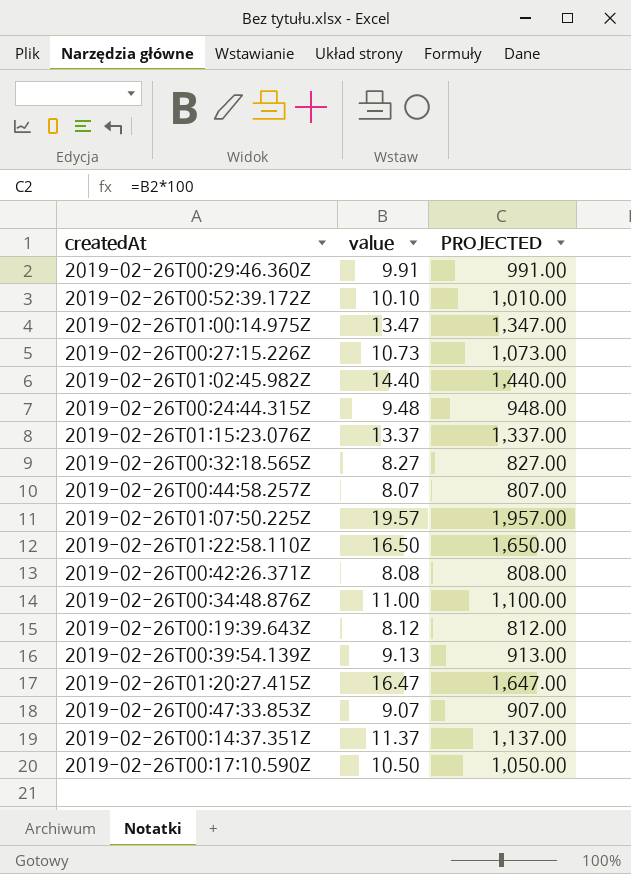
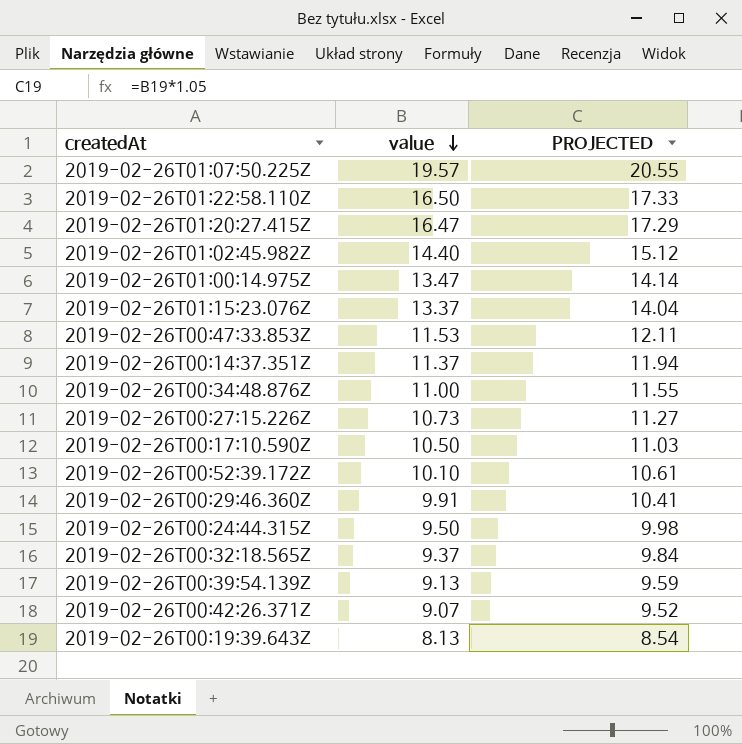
row order: none -> value descending
column PROJECTED | formula: [value] * 100 -> [value] * 1.05
row 2019-02-26T00:44:58.257Z: 8.07 | 807.00 -> none
2019-02-26T00:47:33.853Z | value: 9.07 -> 11.53
2019-02-26T00:24:44.315Z | value: 9.48 -> 9.50
2019-02-26T00:32:18.565Z | value: 8.27 -> 9.37
2019-02-26T00:42:26.371Z | value: 8.08 -> 9.07
2019-02-26T00:19:39.643Z | value: 8.12 -> 8.13

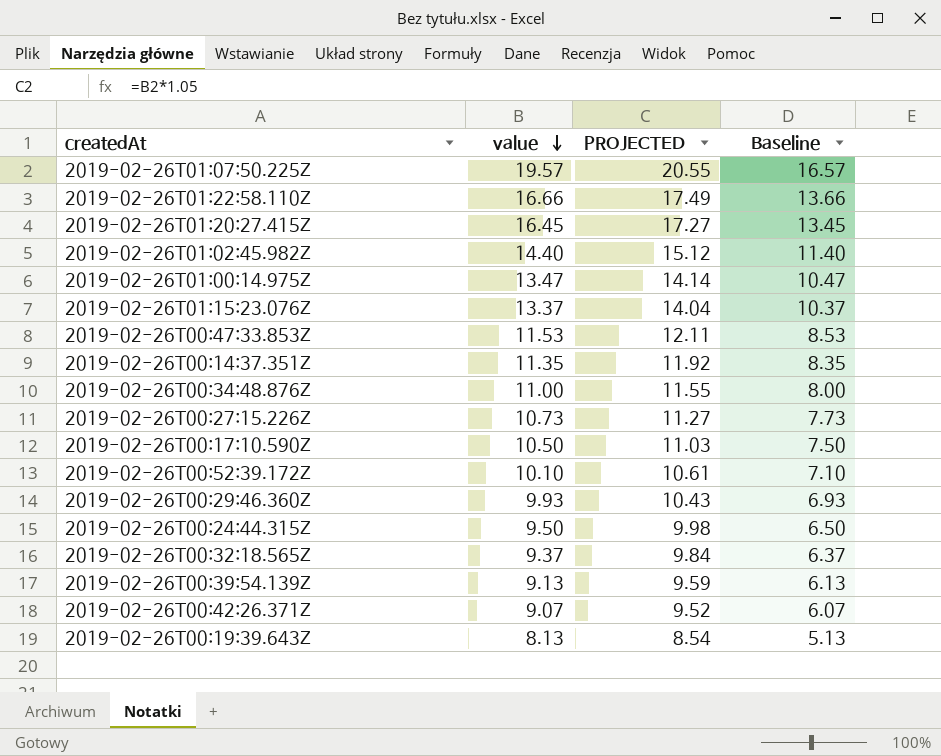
column Baseline | formula: none -> [value] - 3
2019-02-26T01:22:58.110Z | value: 16.50 -> 16.66
2019-02-26T01:22:58.110Z | PROJECTED: 17.33 -> 17.49
2019-02-26T01:20:27.415Z | value: 16.47 -> 16.45
2019-02-26T01:20:27.415Z | PROJECTED: 17.29 -> 17.27
2019-02-26T00:14:37.351Z | value: 11.37 -> 11.35
2019-02-26T00:14:37.351Z | PROJECTED: 11.94 -> 11.92
2019-02-26T00:29:46.360Z | value: 9.91 -> 9.93
2019-02-26T00:29:46.360Z | PROJECTED: 10.41 -> 10.43

